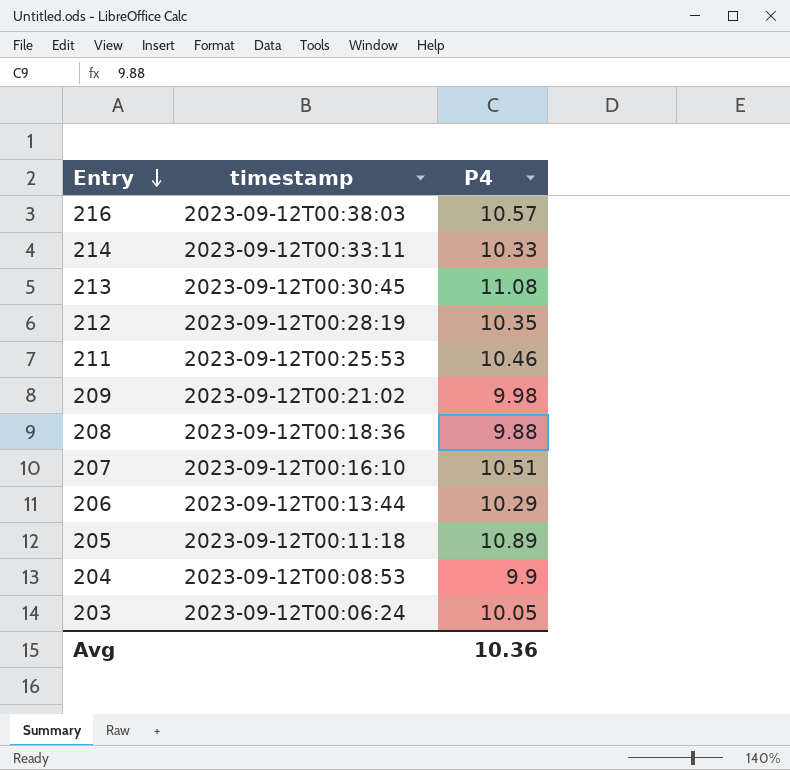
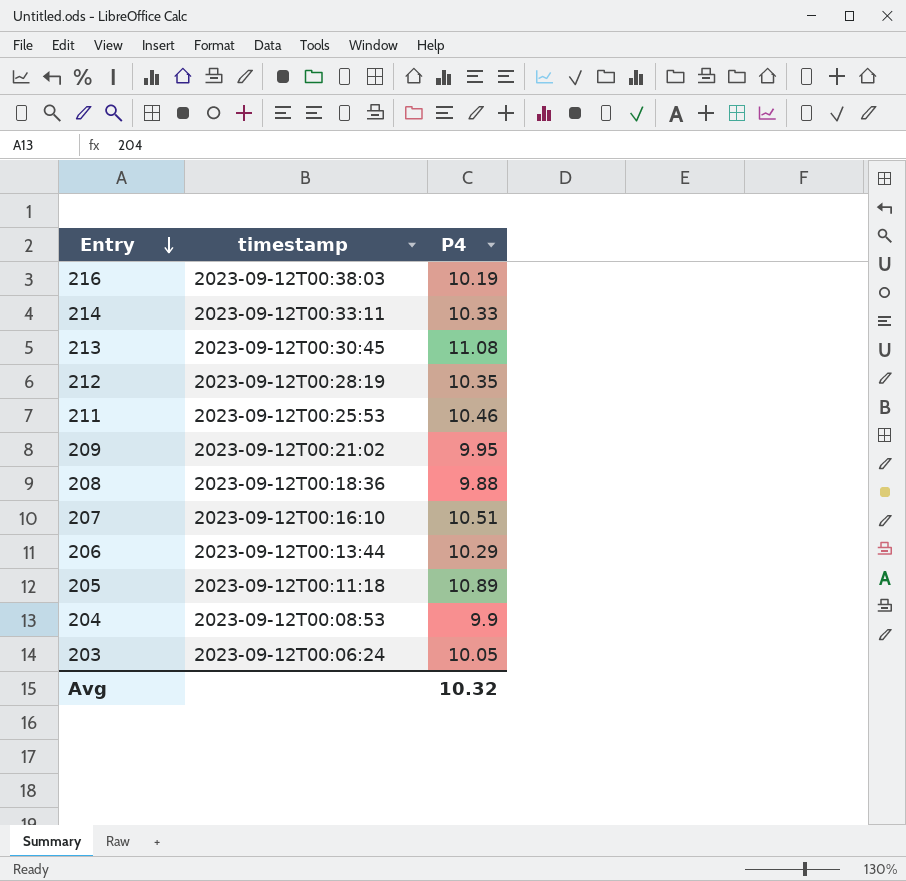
216 | P4: 10.57 -> 10.19
209 | P4: 9.98 -> 9.95
Avg | P4: 10.36 -> 10.32

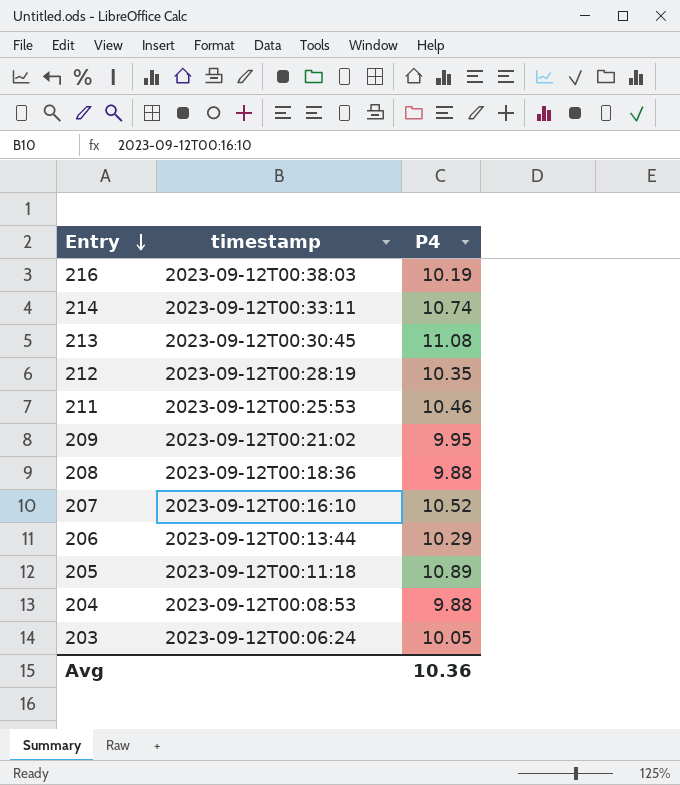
214 | P4: 10.33 -> 10.74
207 | P4: 10.51 -> 10.52
204 | P4: 9.9 -> 9.88
Avg | P4: 10.32 -> 10.36

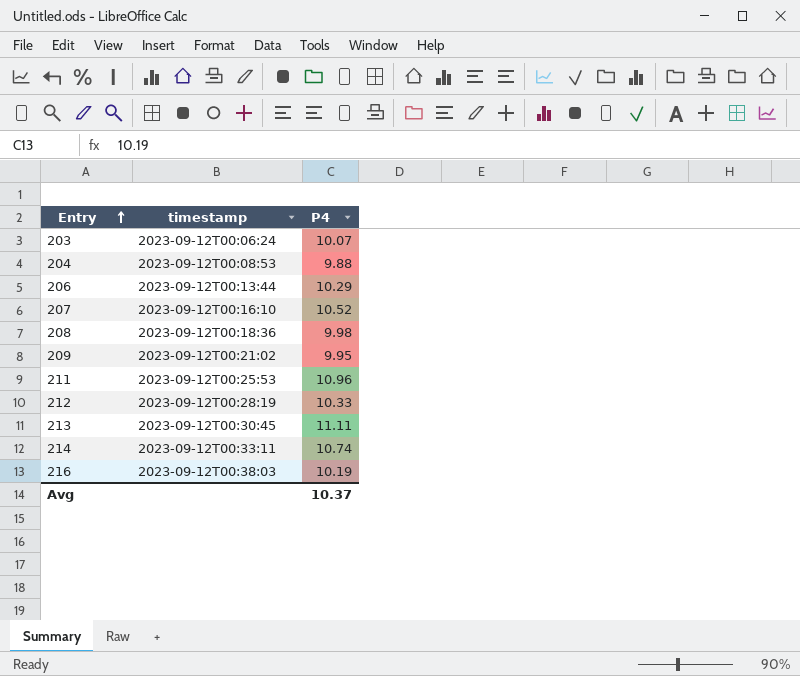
row order: Entry descending -> Entry ascending
row 205: 2023-09-12T00:11:18 | 10.89 -> none
203 | P4: 10.05 -> 10.07
208 | P4: 9.88 -> 9.98
211 | P4: 10.46 -> 10.96
212 | P4: 10.35 -> 10.33
213 | P4: 11.08 -> 11.11
Avg | P4: 10.36 -> 10.37

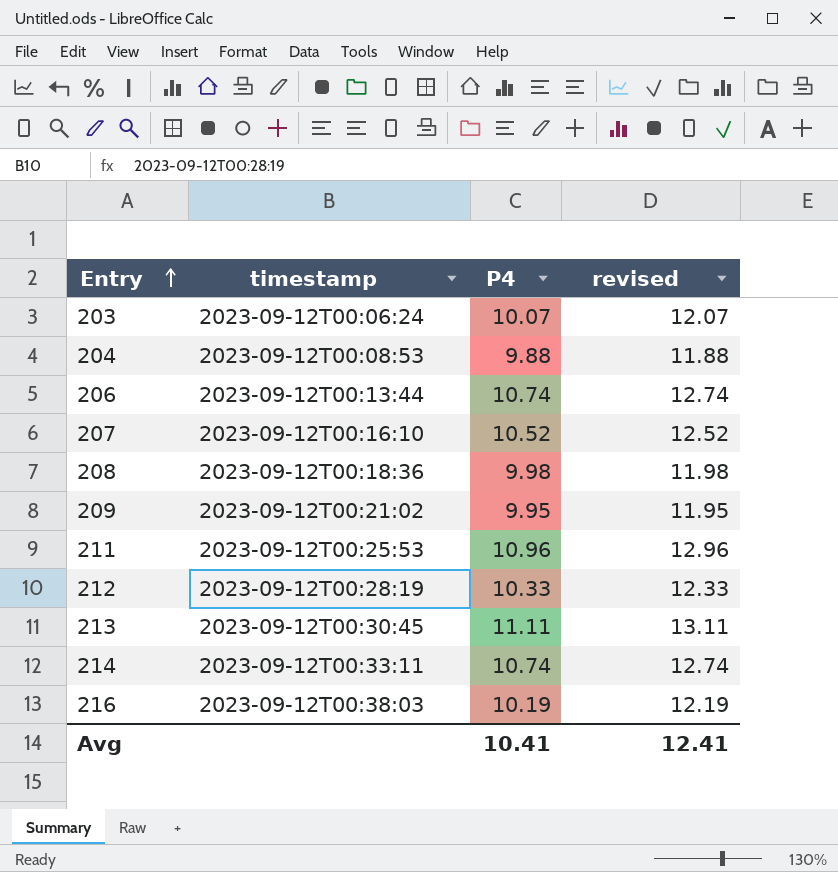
column revised | formula: none -> [P4] + 2
206 | P4: 10.29 -> 10.74
Avg | P4: 10.37 -> 10.41

